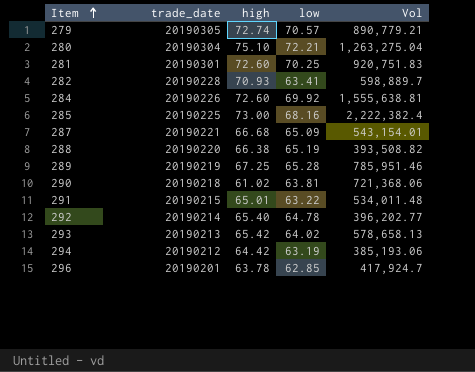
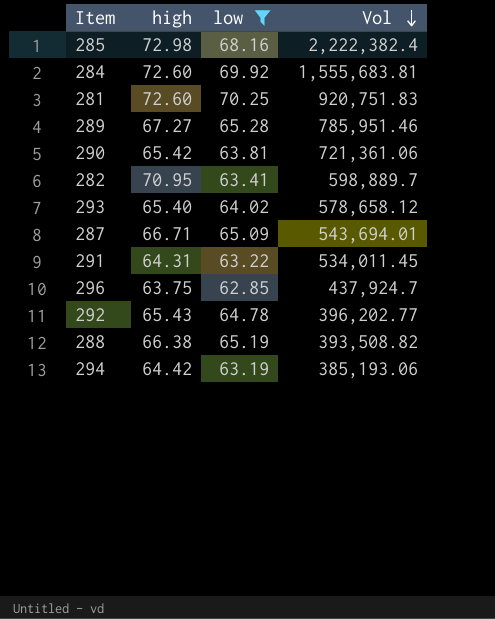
filter: none -> low <= 70.25
row order: Item ascending -> Vol descending
column trade_date | position: 2 -> none
285 | high: 73.00 -> 72.98
284 | Vol: 1,555,638.81 -> 1,555,683.81
289 | high: 67.25 -> 67.27
290 | high: 61.02 -> 65.42
290 | Vol: 721,368.06 -> 721,361.06
282 | high: 70.93 -> 70.95
293 | high: 65.42 -> 65.40
293 | Vol: 578,658.13 -> 578,658.12
287 | high: 66.68 -> 66.71
287 | Vol: 543,154.01 -> 543,694.01
291 | high: 65.01 -> 64.31
291 | Vol: 534,011.48 -> 534,011.45
296 | high: 63.78 -> 63.75
296 | Vol: 417,924.7 -> 437,924.7
292 | high: 65.40 -> 65.43

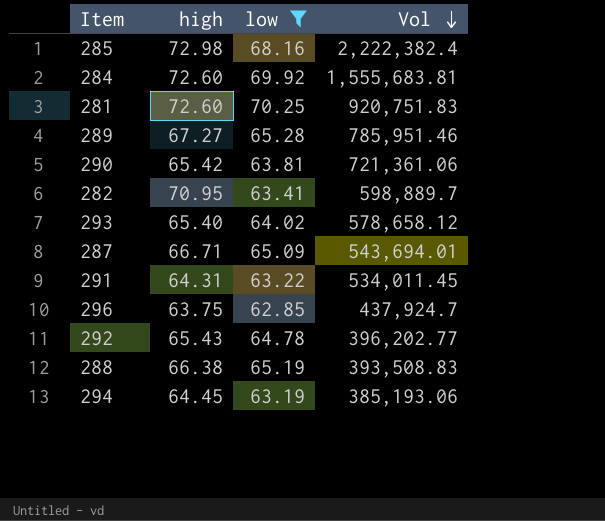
288 | Vol: 393,508.82 -> 393,508.83
294 | high: 64.42 -> 64.45

